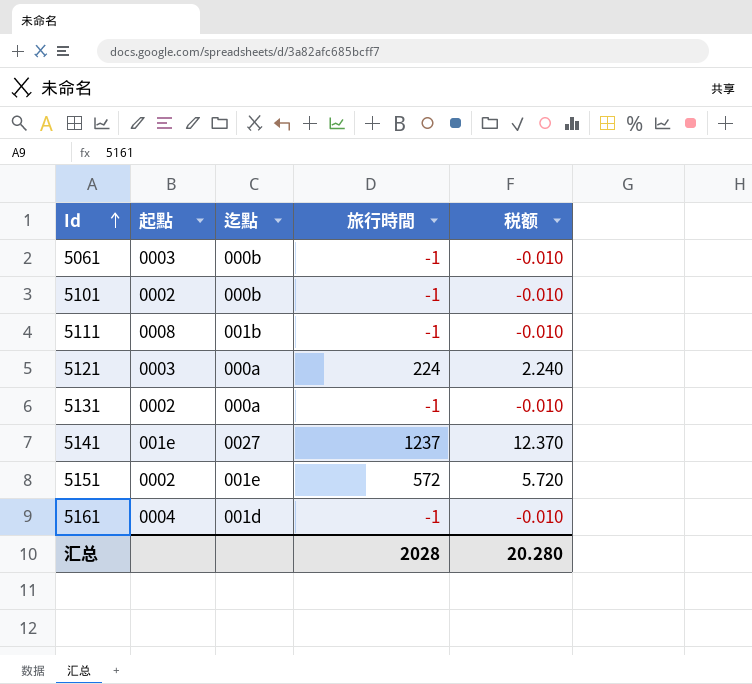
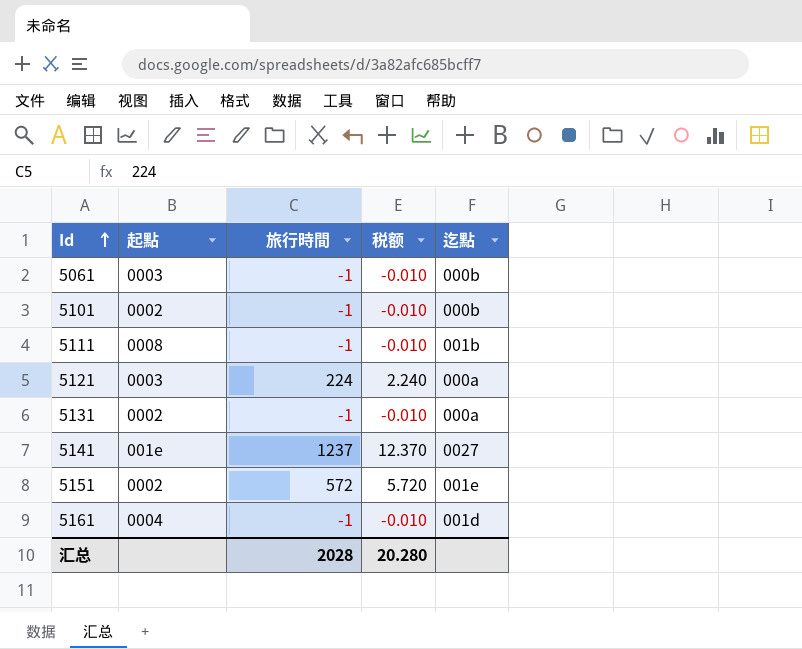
column 迄點 | position: 3 -> 5

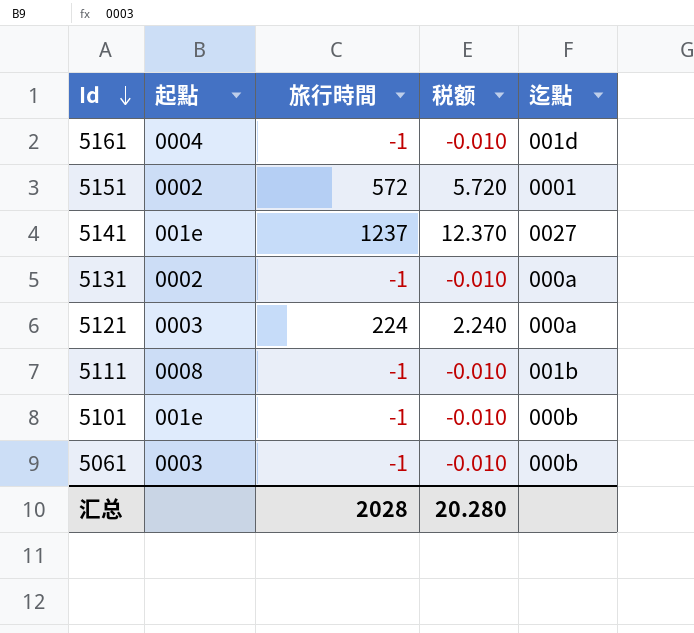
row order: Id ascending -> Id descending
5151 | 迄點: 001e -> 0001
5101 | 起點: 0002 -> 001e

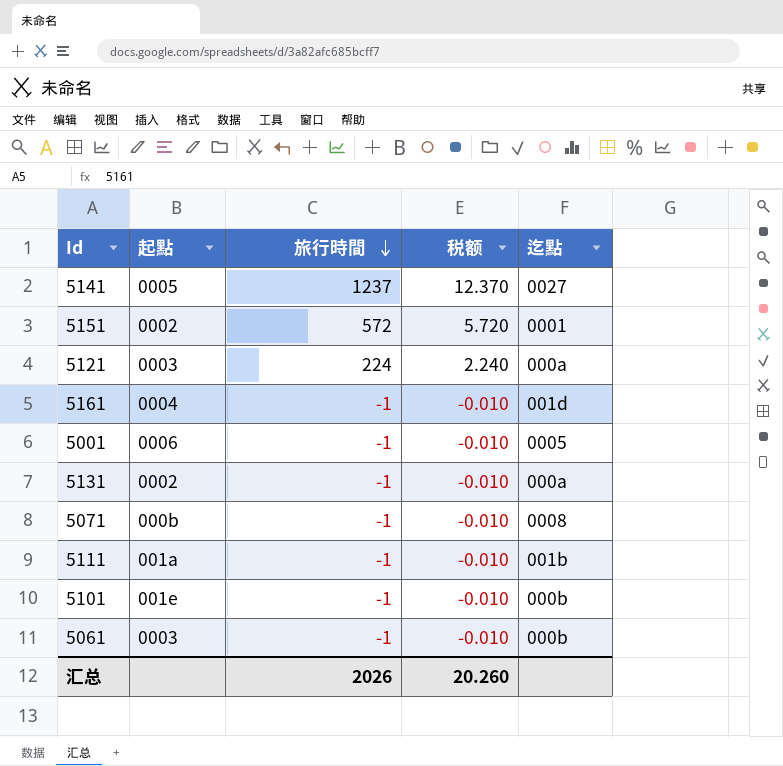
row order: Id descending -> 旅行時間 descending
5141 | 起點: 001e -> 0005
row 5001: none -> 0006 | -1 | -0.010 | 0005
row 5071: none -> 000b | -1 | -0.010 | 0008
5111 | 起點: 0008 -> 001a
汇总 | 旅行時間: 2028 -> 2026
汇总 | 税额: 20.280 -> 20.260

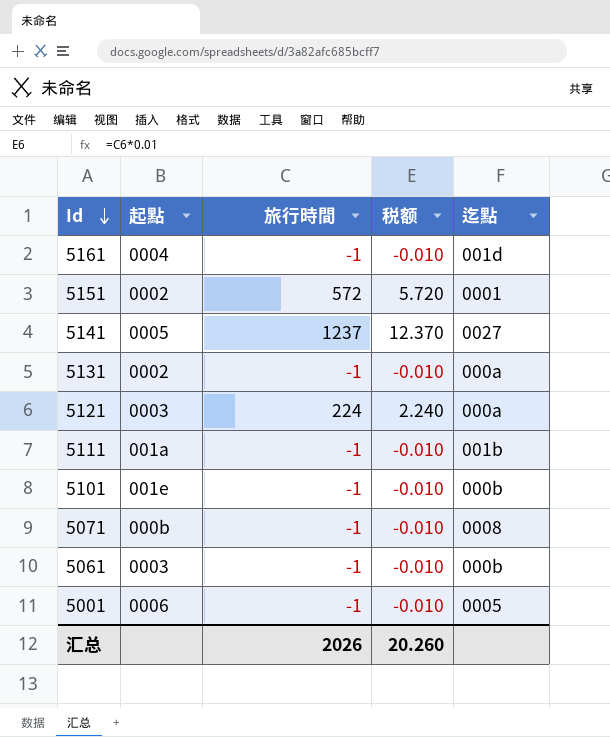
row order: 旅行時間 descending -> Id descending

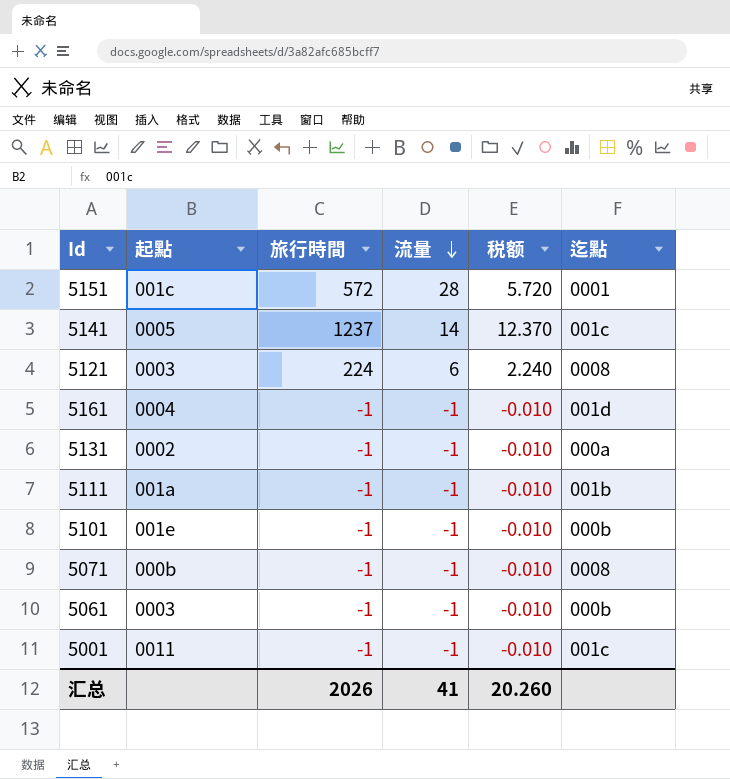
row order: Id descending -> 流量 descending
column 流量 | position: none -> 4
5151 | 起點: 0002 -> 001c
5141 | 迄點: 0027 -> 001c
5121 | 迄點: 000a -> 0008
5001 | 起點: 0006 -> 0011
5001 | 迄點: 0005 -> 001c

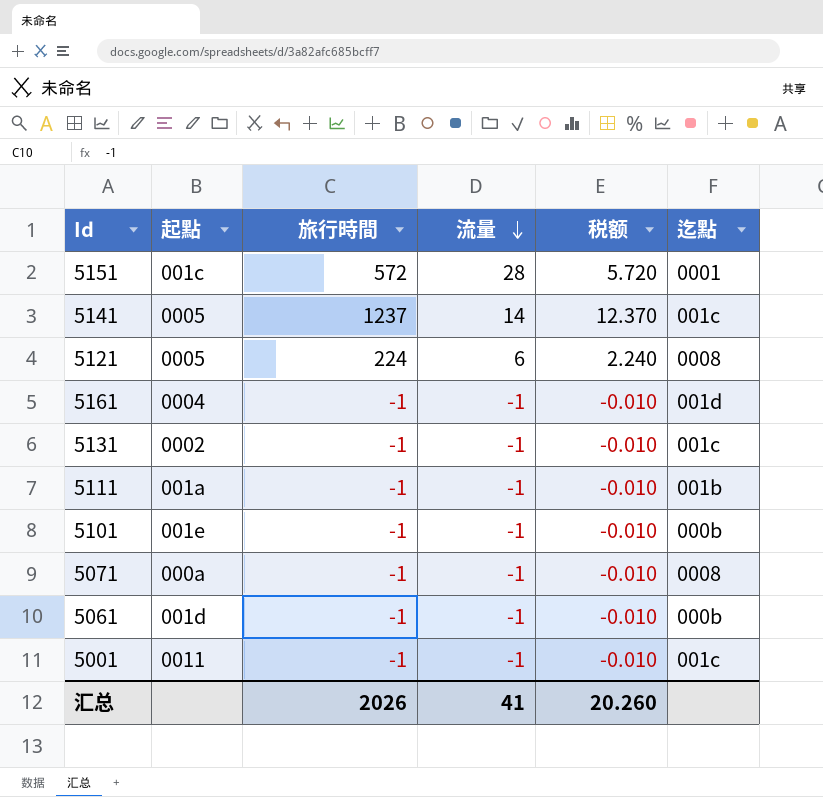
5121 | 起點: 0003 -> 0005
5131 | 迄點: 000a -> 001c
5071 | 起點: 000b -> 000a
5061 | 起點: 0003 -> 001d

